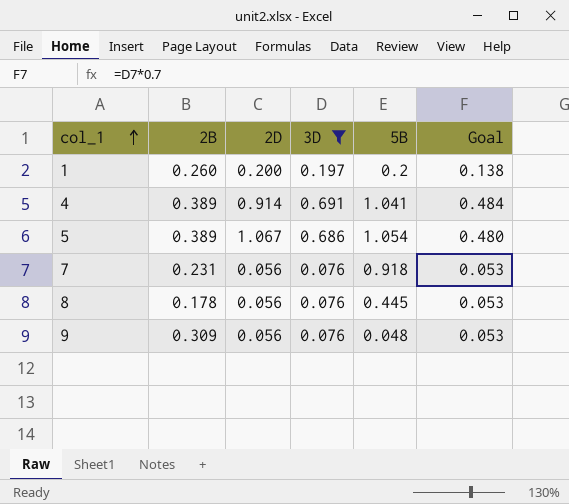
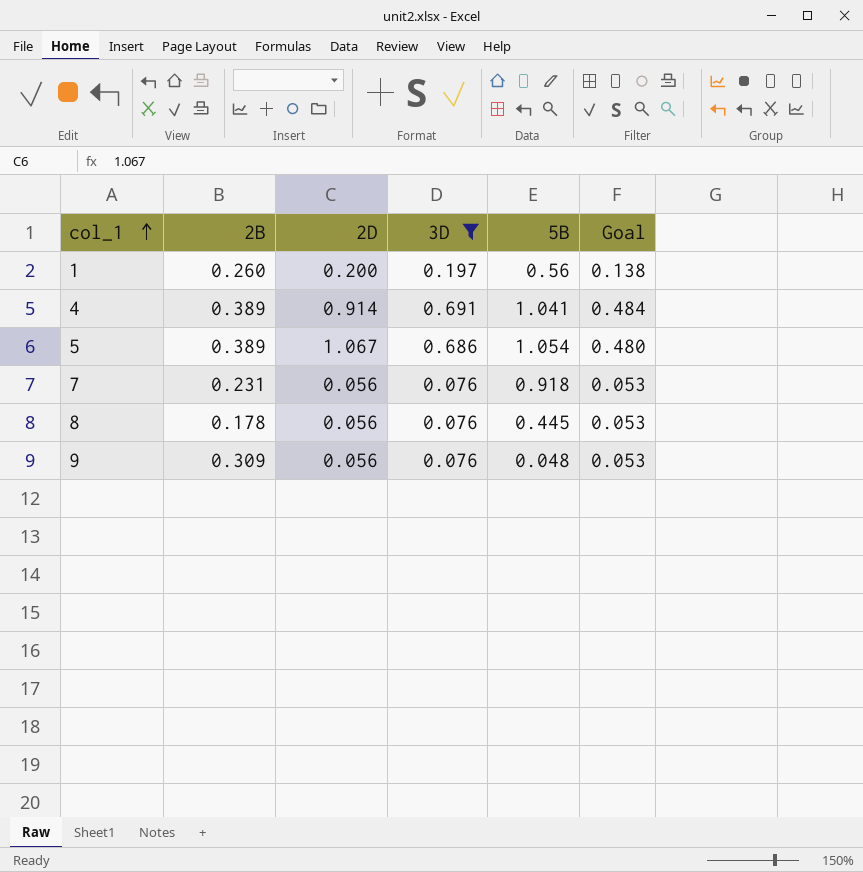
1 | 5B: 0.2 -> 0.56

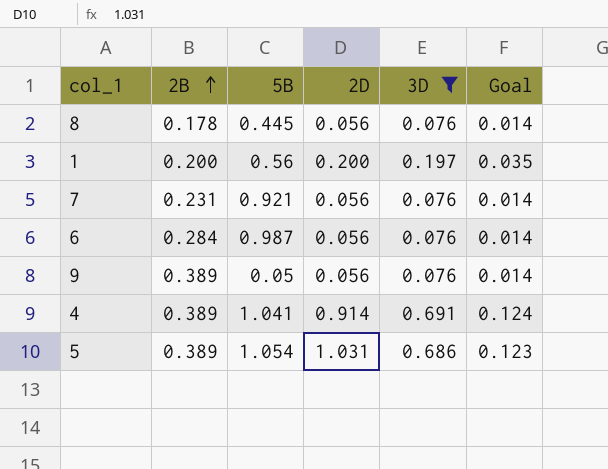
row order: col_1 ascending -> 2B ascending
column 5B | position: 5 -> 3
column Goal | formula: [3D] * 0.7 -> [3D] * 0.18
1 | 2B: 0.260 -> 0.200
7 | 5B: 0.918 -> 0.921
row 6: none -> 0.284 | 0.987 | 0.056 | 0.076 | 0.014
9 | 2B: 0.309 -> 0.389
9 | 5B: 0.048 -> 0.05
5 | 2D: 1.067 -> 1.031

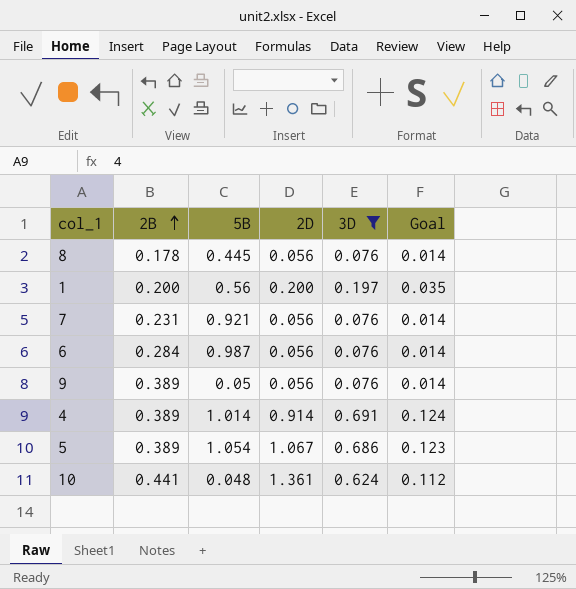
4 | 5B: 1.041 -> 1.014
5 | 2D: 1.031 -> 1.067
row 10: none -> 0.441 | 0.048 | 1.361 | 0.624 | 0.112

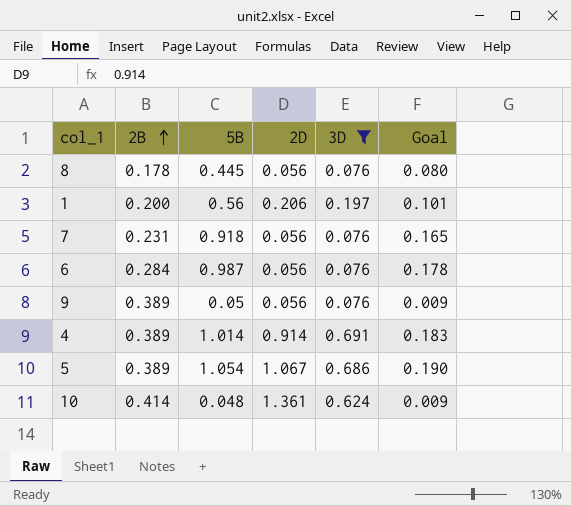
column Goal | formula: [3D] * 0.18 -> [5B] * 0.18
1 | 2D: 0.200 -> 0.206
7 | 5B: 0.921 -> 0.918
10 | 2B: 0.441 -> 0.414

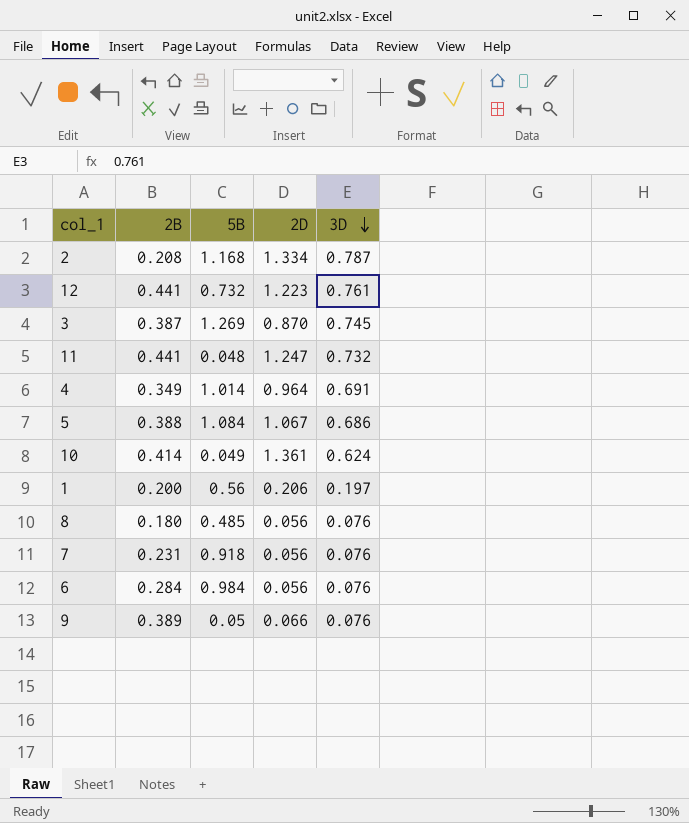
filter: 3D <= 0.691 -> none
row order: 2B ascending -> 3D descending
column Goal | formula: [5B] * 0.18 -> none
4 | 2B: 0.389 -> 0.349
4 | 2D: 0.914 -> 0.964
5 | 2B: 0.389 -> 0.388
5 | 5B: 1.054 -> 1.084
10 | 5B: 0.048 -> 0.049
8 | 2B: 0.178 -> 0.180
8 | 5B: 0.445 -> 0.485
6 | 5B: 0.987 -> 0.984
9 | 2D: 0.056 -> 0.066

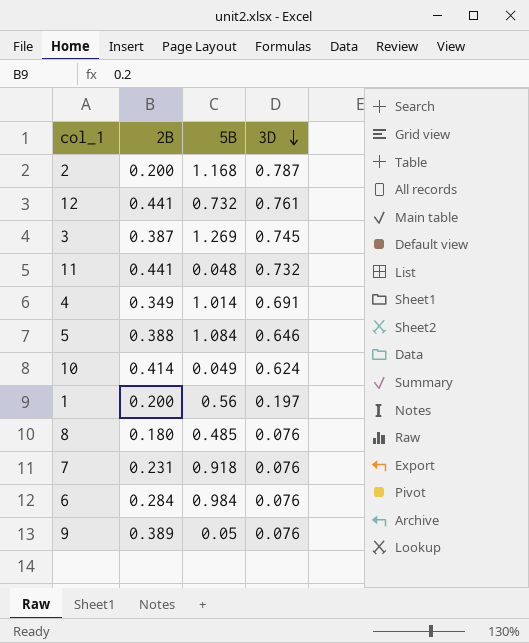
column 2D | position: 4 -> none
2 | 2B: 0.208 -> 0.200
5 | 3D: 0.686 -> 0.646

